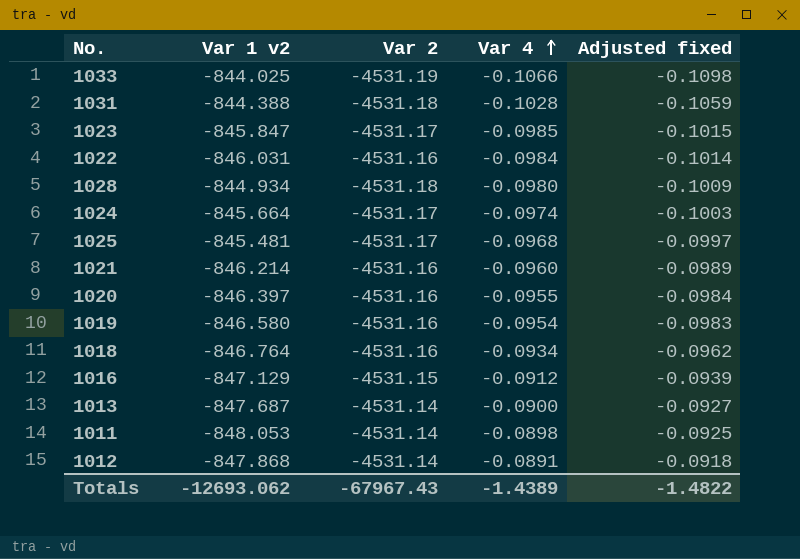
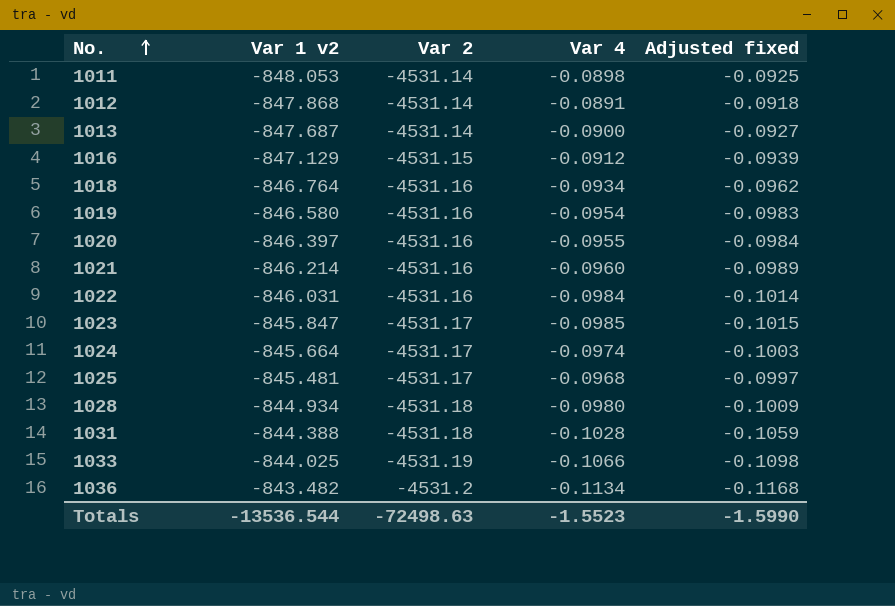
row order: Var 4 ascending -> No. ascending
row 1036: none -> -843.482 | -4531.2 | -0.1134 | -0.1168
Totals | Var 1 v2: -12693.062 -> -13536.544
Totals | Var 2: -67967.43 -> -72498.63
Totals | Var 4: -1.4389 -> -1.5523
Totals | Adjusted fixed: -1.4822 -> -1.5990

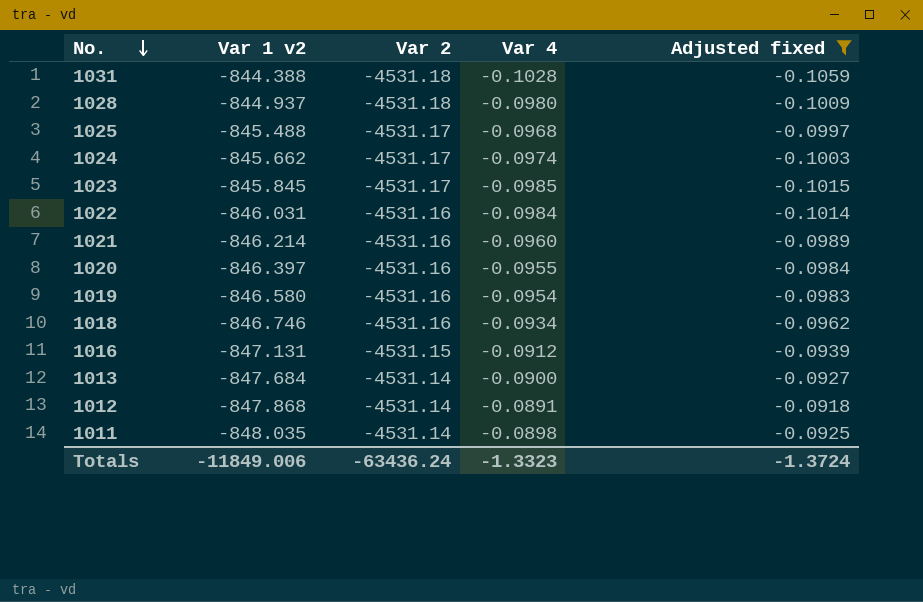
filter: none -> Adjusted fixed >= -0.1059
row order: No. ascending -> No. descending
1028 | Var 1 v2: -844.934 -> -844.937
1025 | Var 1 v2: -845.481 -> -845.488
1024 | Var 1 v2: -845.664 -> -845.662
1023 | Var 1 v2: -845.847 -> -845.845
1018 | Var 1 v2: -846.764 -> -846.746
1016 | Var 1 v2: -847.129 -> -847.131
1013 | Var 1 v2: -847.687 -> -847.684
1011 | Var 1 v2: -848.053 -> -848.035
Totals | Var 1 v2: -13536.544 -> -11849.006
Totals | Var 2: -72498.63 -> -63436.24
Totals | Var 4: -1.5523 -> -1.3323
Totals | Adjusted fixed: -1.5990 -> -1.3724

